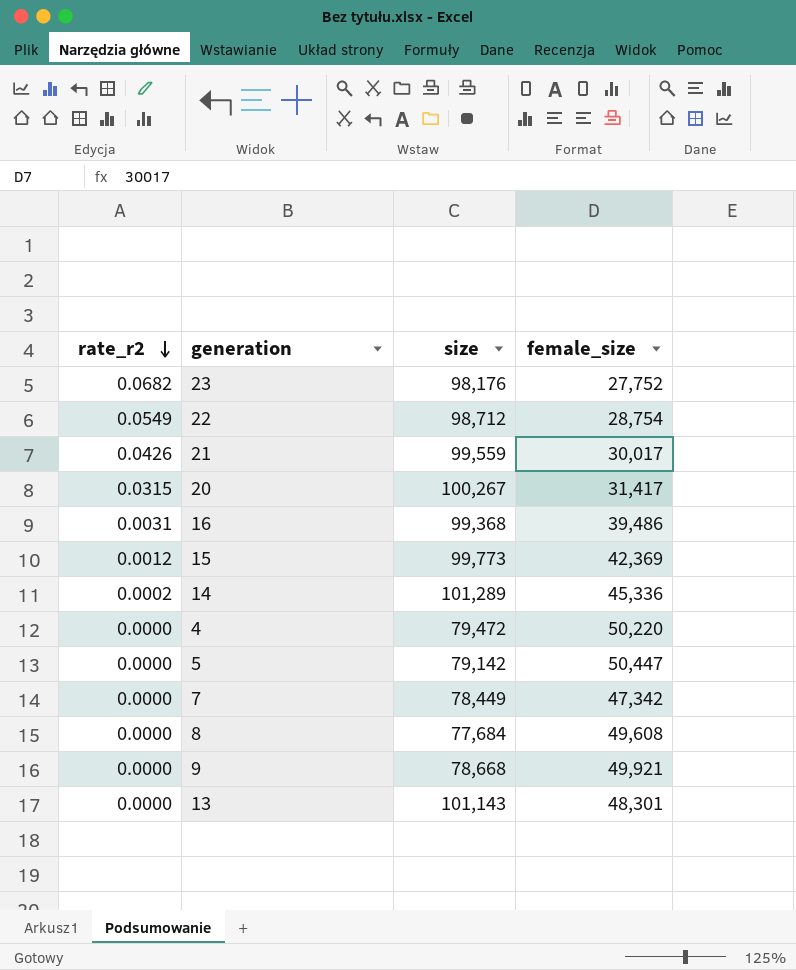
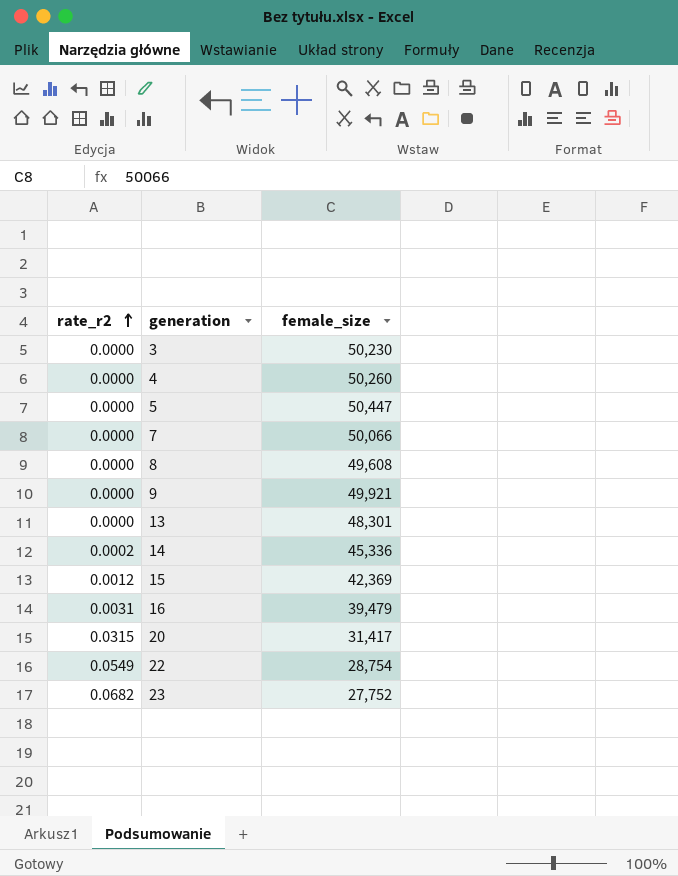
row order: rate_r2 descending -> rate_r2 ascending
column size | position: 3 -> none
row 21: 0.0426 | 99,559 | 30,017 -> none
row 3: none -> 0.0000 | 50,230
4 | female_size: 50,220 -> 50,260
7 | female_size: 47,342 -> 50,066
16 | female_size: 39,486 -> 39,479

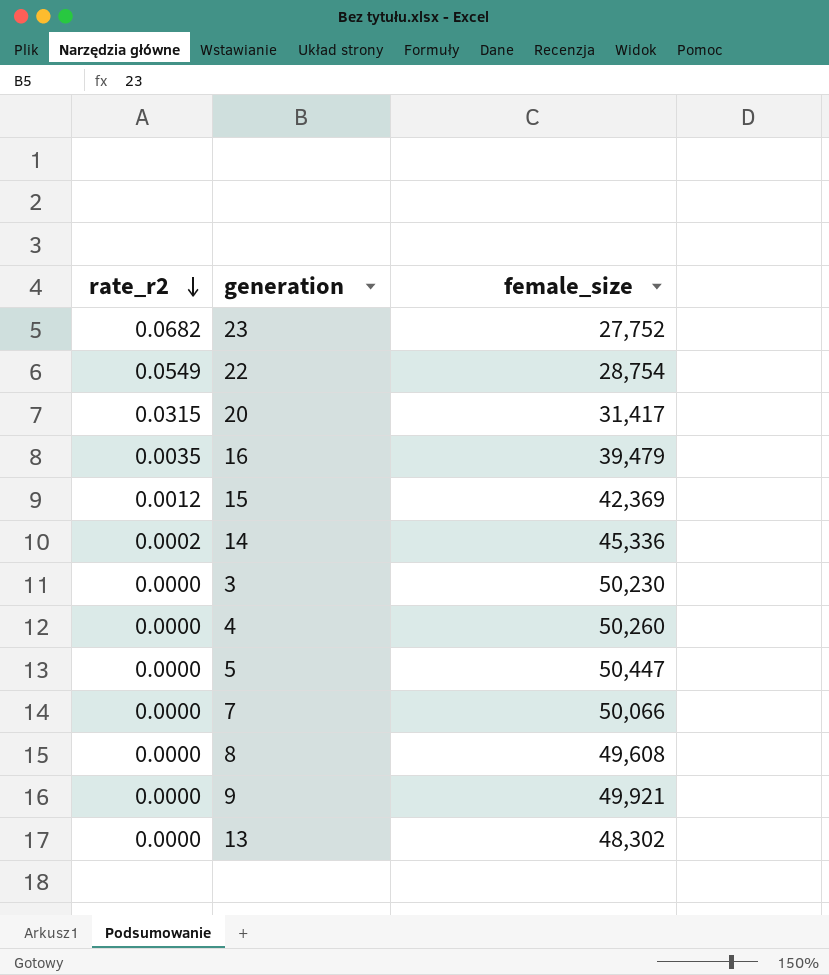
row order: rate_r2 ascending -> rate_r2 descending
16 | rate_r2: 0.0031 -> 0.0035
13 | female_size: 48,301 -> 48,302

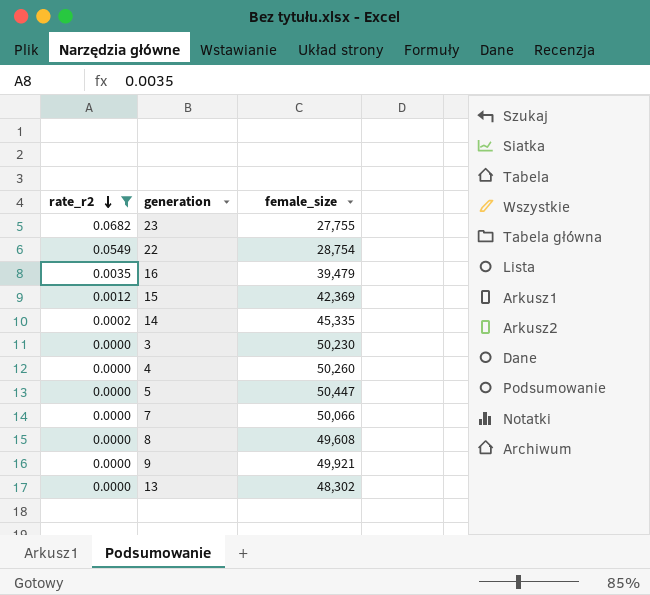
filter: none -> rate_r2 != 0.0315
23 | female_size: 27,752 -> 27,755
14 | female_size: 45,336 -> 45,335

